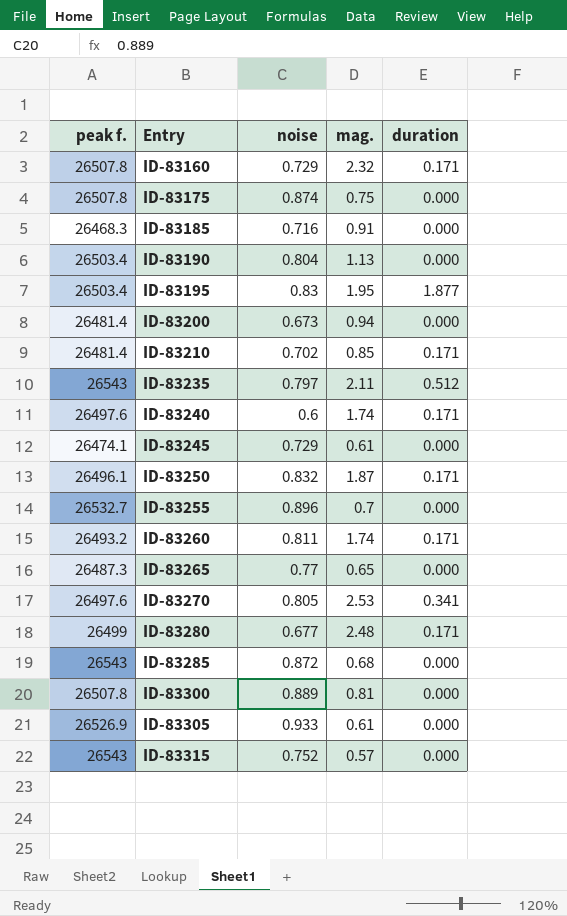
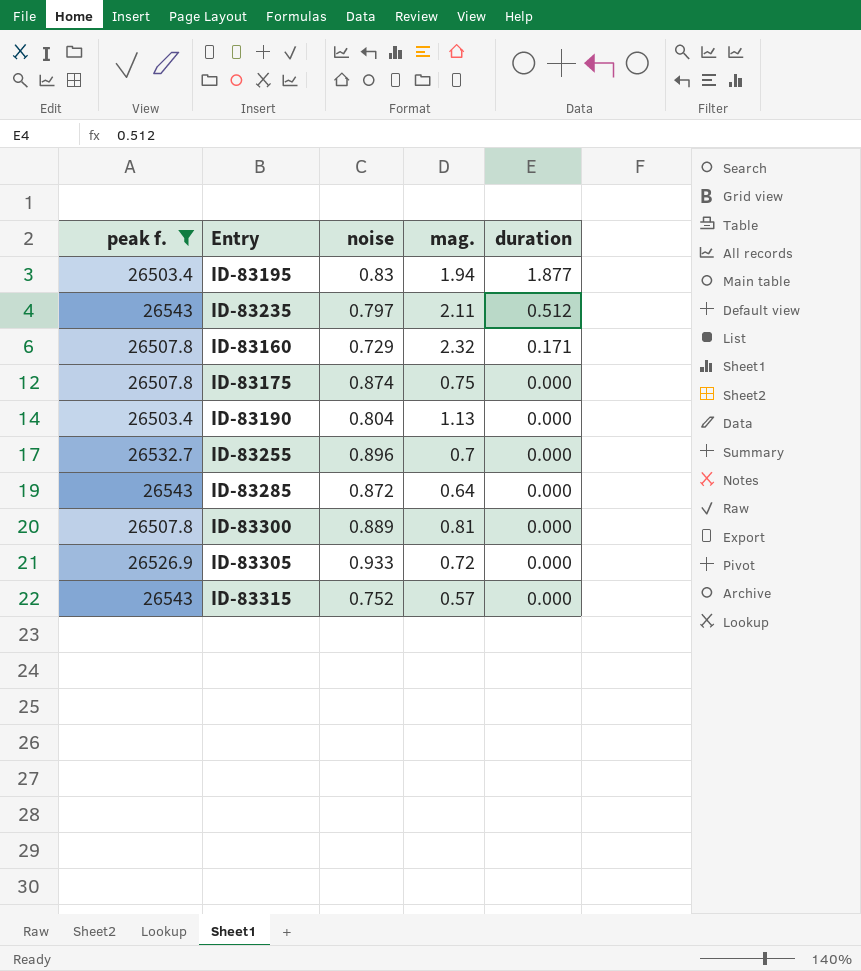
filter: none -> peak f. >= 26503.4
row order: Entry ascending -> duration descending
ID-83195 | mag.: 1.95 -> 1.94
ID-83285 | mag.: 0.68 -> 0.64
ID-83305 | mag.: 0.61 -> 0.72

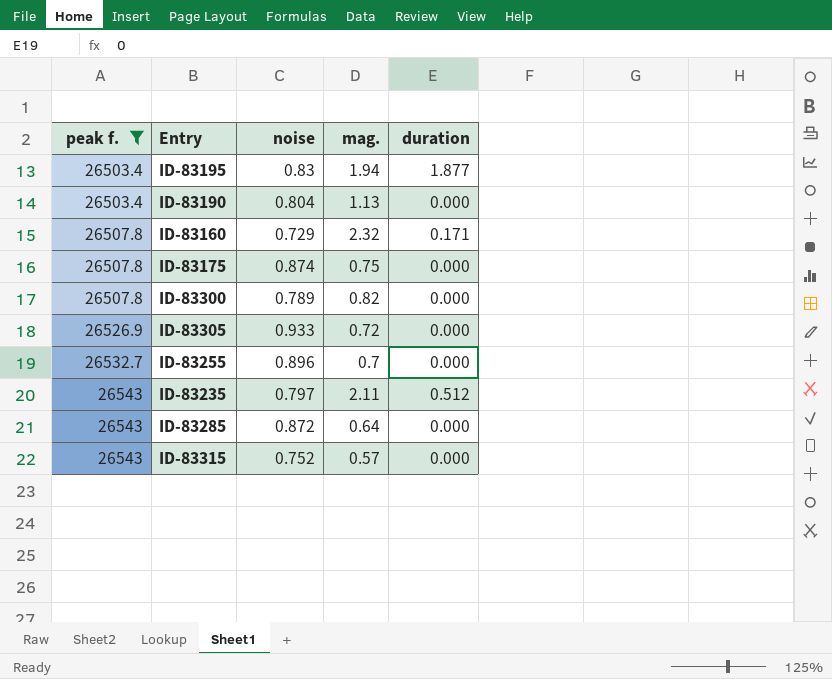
row order: duration descending -> peak f. ascending
ID-83300 | noise: 0.889 -> 0.789
ID-83300 | mag.: 0.81 -> 0.82

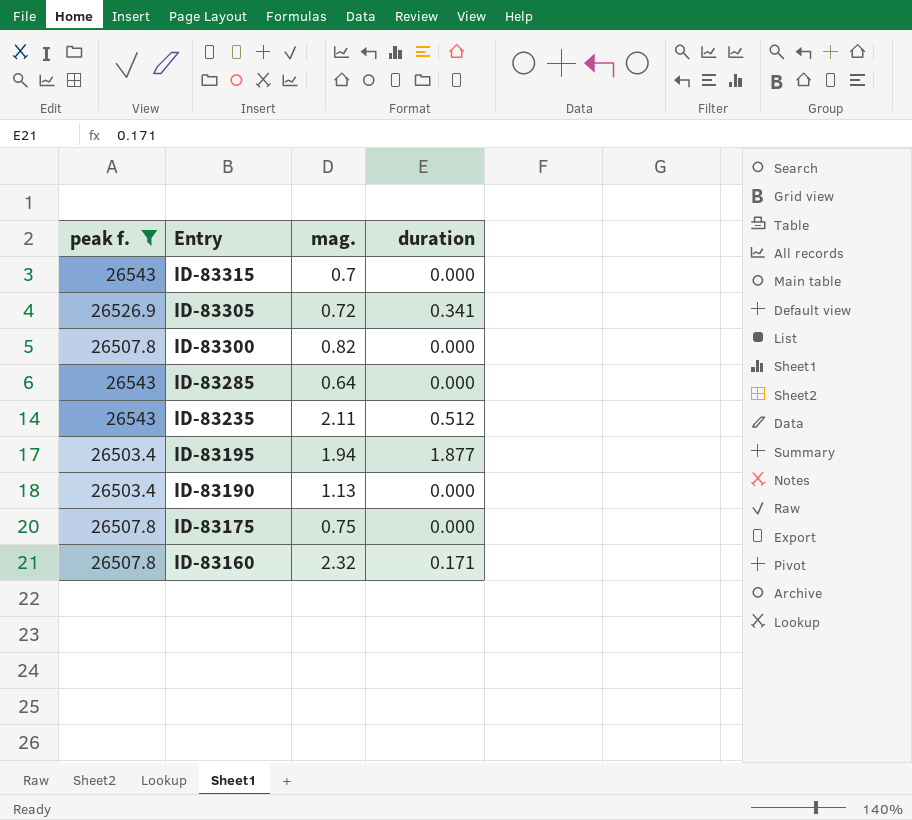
row order: peak f. ascending -> Entry descending
column noise | position: 3 -> none
row ID-83255: 26532.7 | 0.896 | 0.7 | 0.000 -> none
ID-83315 | mag.: 0.57 -> 0.7
ID-83305 | duration: 0.000 -> 0.341

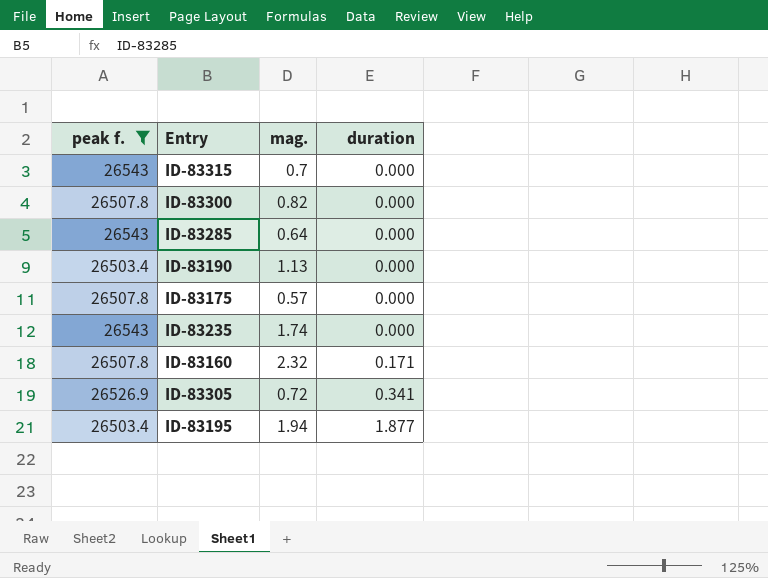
row order: Entry descending -> duration ascending
ID-83175 | mag.: 0.75 -> 0.57
ID-83235 | mag.: 2.11 -> 1.74
ID-83235 | duration: 0.512 -> 0.000

